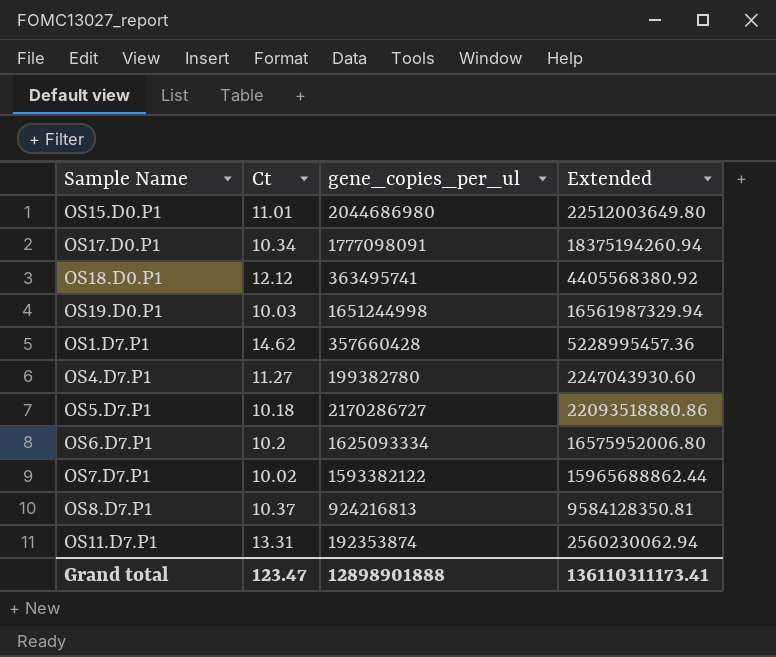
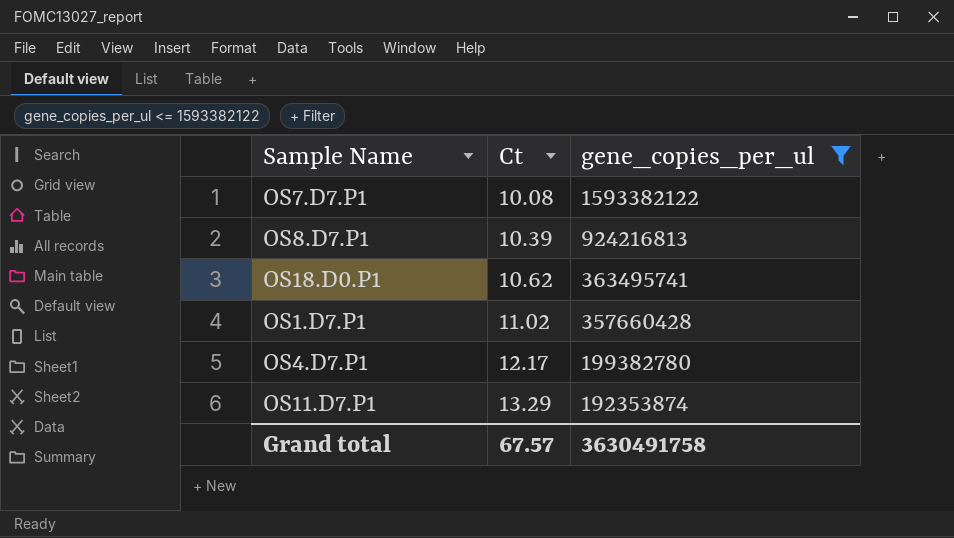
filter: none -> gene_copies_per_ul <= 1593382122
row order: none -> Ct ascending
column Extended | formula: [Ct] * [gene_copies_per_ul] -> none
OS7.D7.P1 | Ct: 10.02 -> 10.08
OS8.D7.P1 | Ct: 10.37 -> 10.39
OS18.D0.P1 | Ct: 12.12 -> 10.62
OS1.D7.P1 | Ct: 14.62 -> 11.02
OS4.D7.P1 | Ct: 11.27 -> 12.17
OS11.D7.P1 | Ct: 13.31 -> 13.29
Grand total | Ct: 123.47 -> 67.57
Grand total | gene_copies_per_ul: 12898901888 -> 3630491758

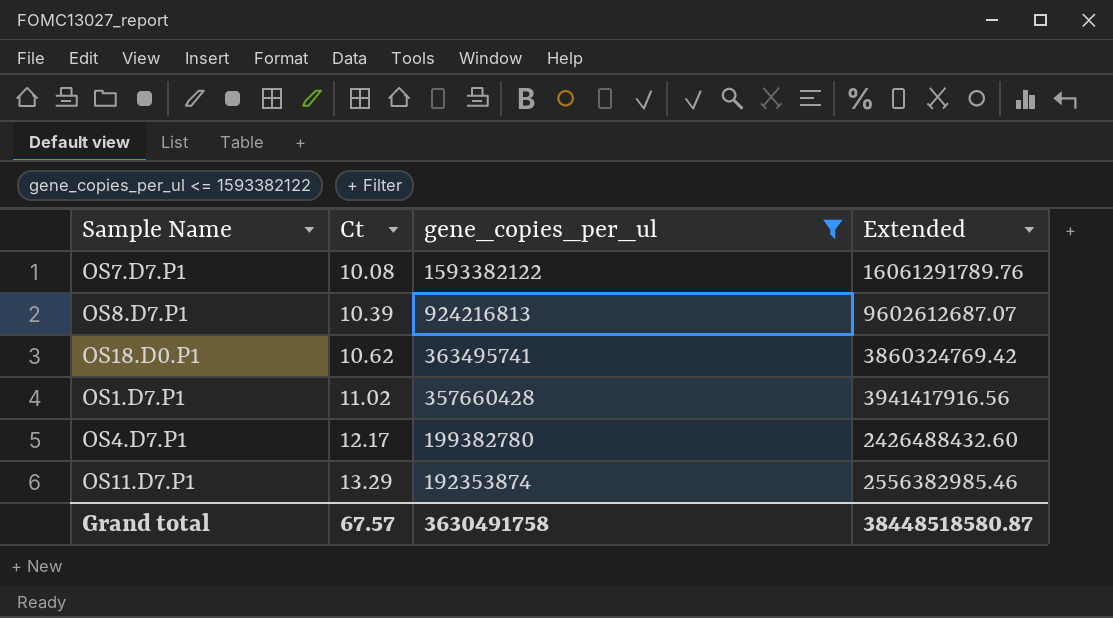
column Extended | formula: none -> [Ct] * [gene_copies_per_ul]

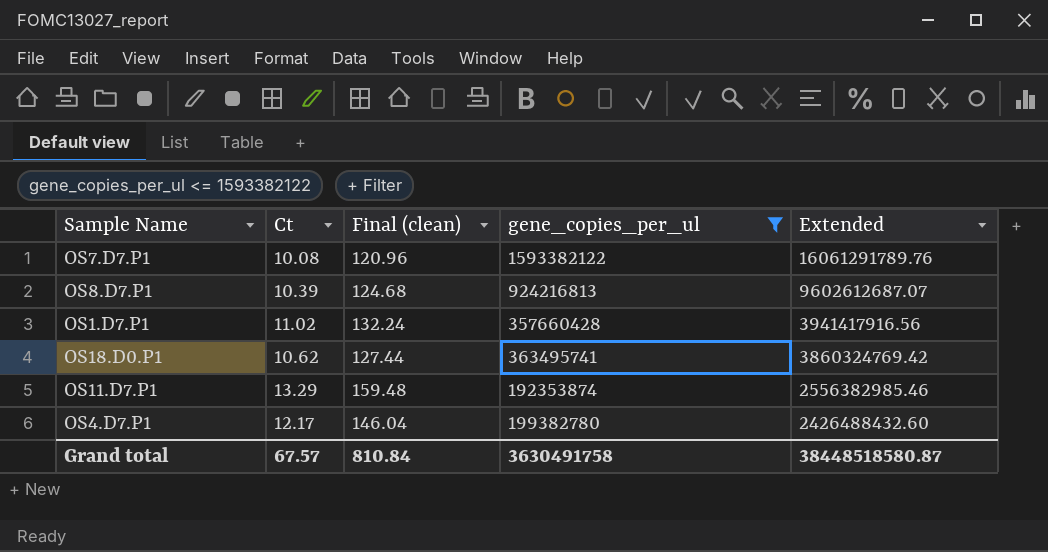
row order: Ct ascending -> Extended descending
column Final (clean) | formula: none -> [Ct] * 12

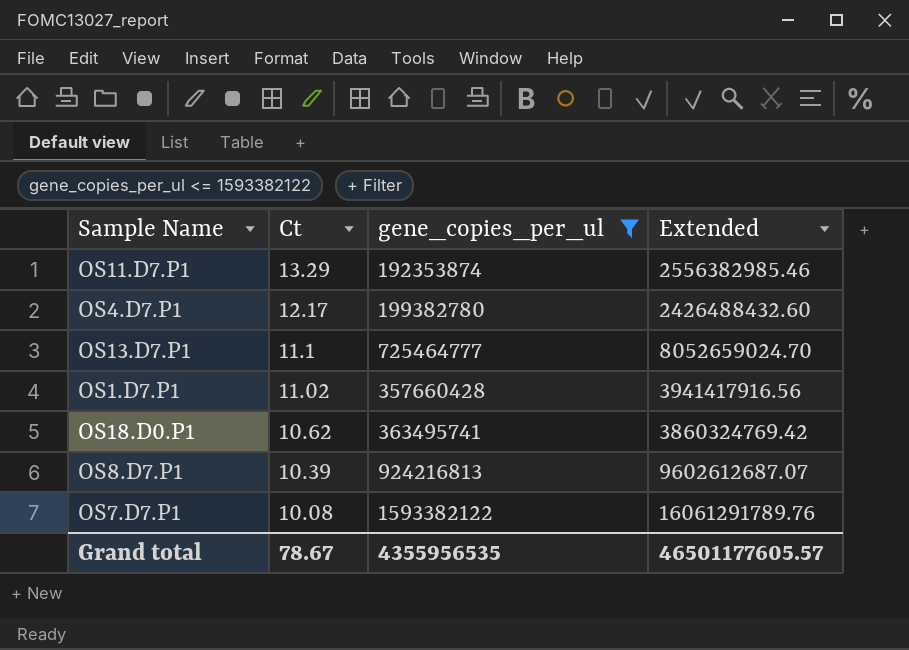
row order: Extended descending -> Ct descending
column Final (clean) | formula: [Ct] * 12 -> none
row OS13.D7.P1: none -> 11.1 | 725464777 | 8052659024.70
Grand total | Ct: 67.57 -> 78.67
Grand total | gene_copies_per_ul: 3630491758 -> 4355956535
Grand total | Extended: 38448518580.87 -> 46501177605.57

